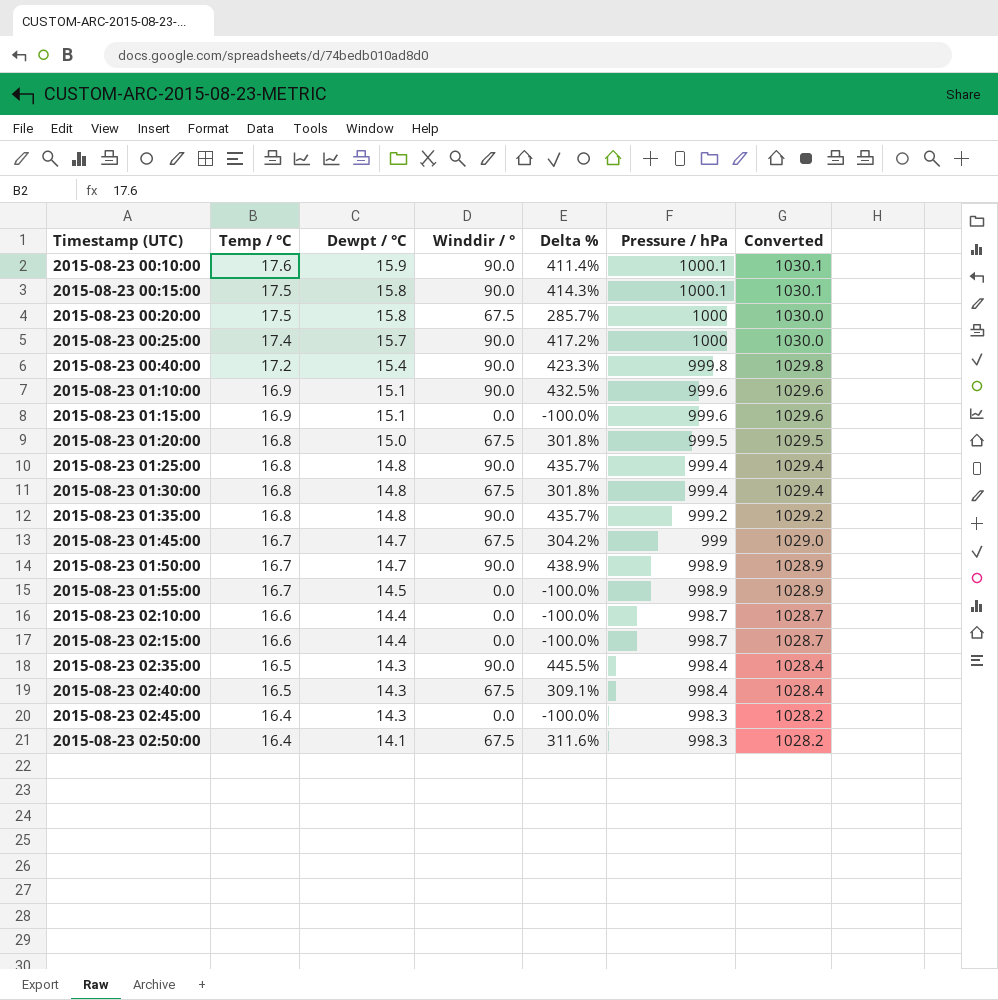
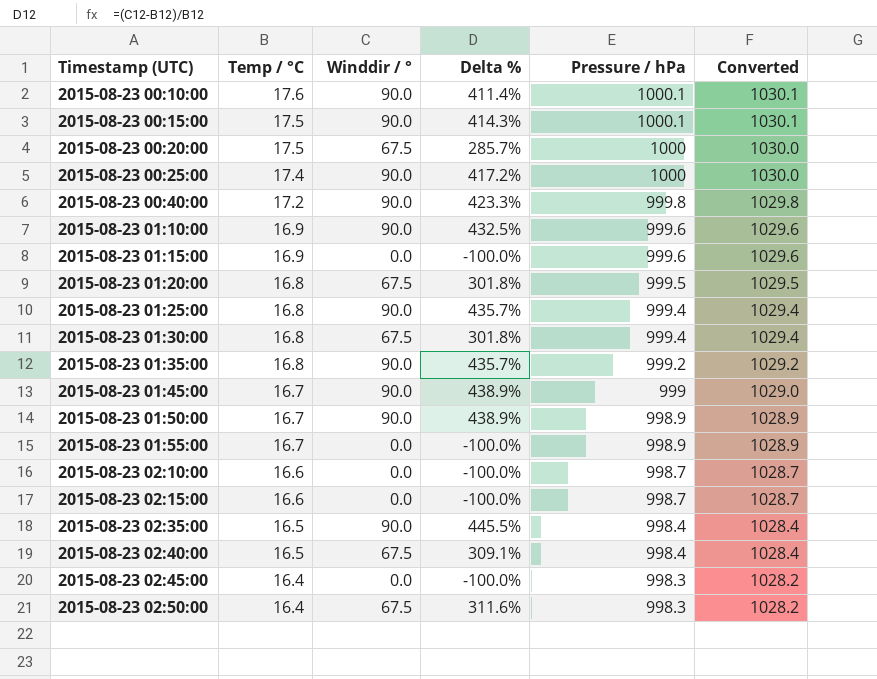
column Dewpt / °C | position: 3 -> none
2015-08-23 01:45:00 | Winddir / °: 67.5 -> 90.0
2015-08-23 01:45:00 | Delta %: 304.2% -> 438.9%

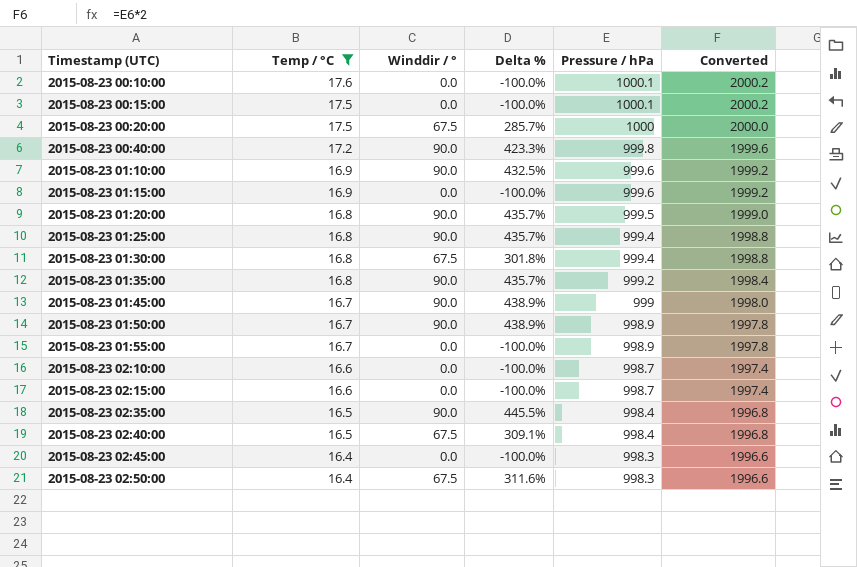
filter: none -> Temp / °C != 17.4
column Converted | formula: [Pressure / hPa] * 1.03 -> [Pressure / hPa] * 2
2015-08-23 00:10:00 | Winddir / °: 90.0 -> 0.0
2015-08-23 00:10:00 | Delta %: 411.4% -> -100.0%
2015-08-23 00:15:00 | Winddir / °: 90.0 -> 0.0
2015-08-23 00:15:00 | Delta %: 414.3% -> -100.0%
2015-08-23 01:20:00 | Winddir / °: 67.5 -> 90.0
2015-08-23 01:20:00 | Delta %: 301.8% -> 435.7%

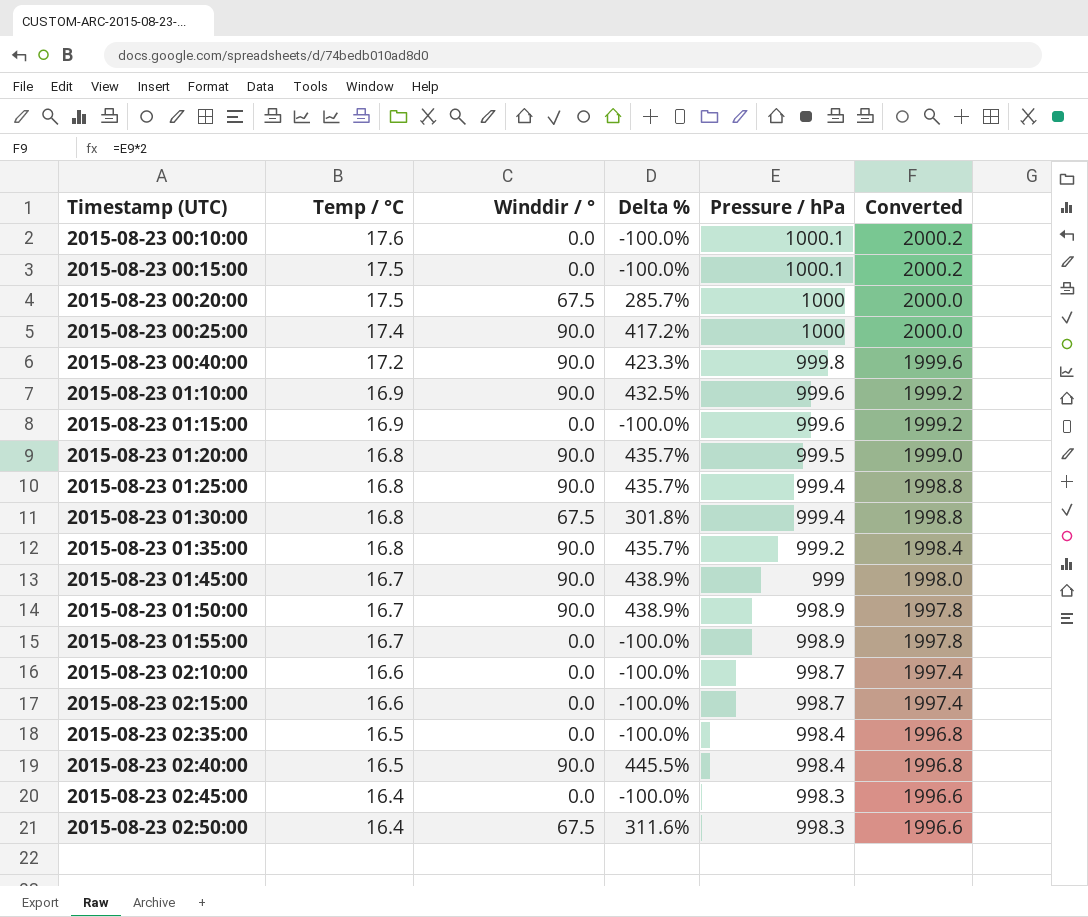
filter: Temp / °C != 17.4 -> none
2015-08-23 02:35:00 | Winddir / °: 90.0 -> 0.0
2015-08-23 02:35:00 | Delta %: 445.5% -> -100.0%
2015-08-23 02:40:00 | Winddir / °: 67.5 -> 90.0
2015-08-23 02:40:00 | Delta %: 309.1% -> 445.5%

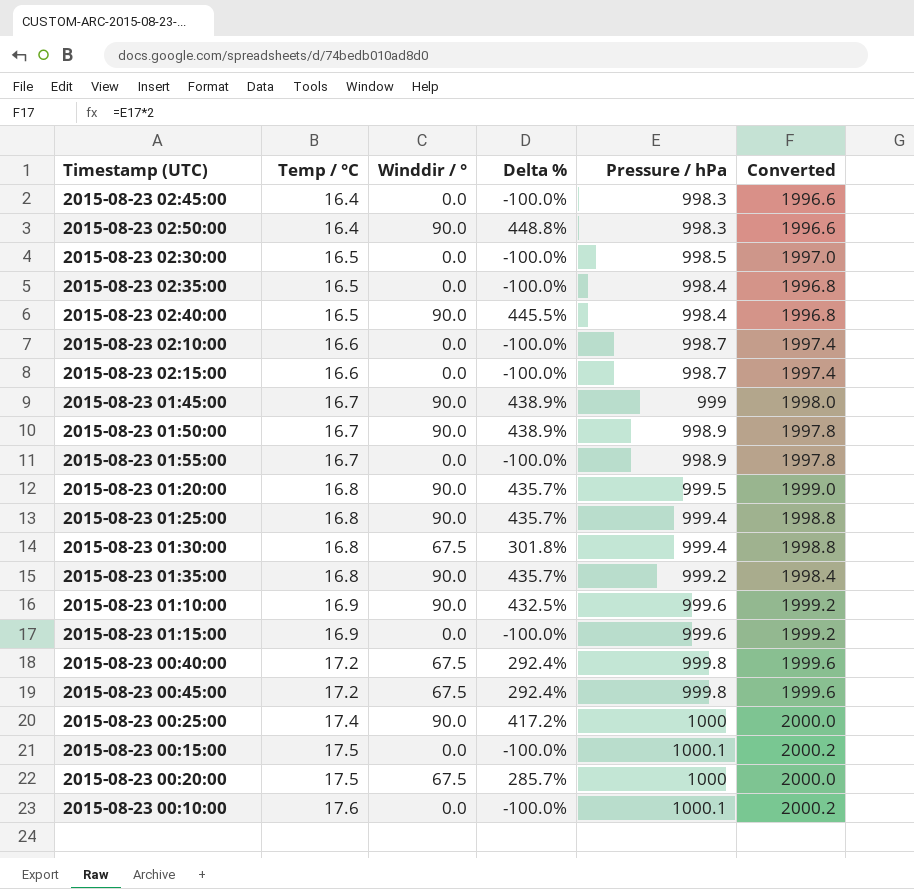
row order: Timestamp (UTC) ascending -> Temp / °C ascending
2015-08-23 02:50:00 | Winddir / °: 67.5 -> 90.0
2015-08-23 02:50:00 | Delta %: 311.6% -> 448.8%
row 2015-08-23 02:30:00: none -> 16.5 | 0.0 | -100.0% | 998.5 | 1997.0
2015-08-23 00:40:00 | Winddir / °: 90.0 -> 67.5
2015-08-23 00:40:00 | Delta %: 423.3% -> 292.4%
row 2015-08-23 00:45:00: none -> 17.2 | 67.5 | 292.4% | 999.8 | 1999.6

